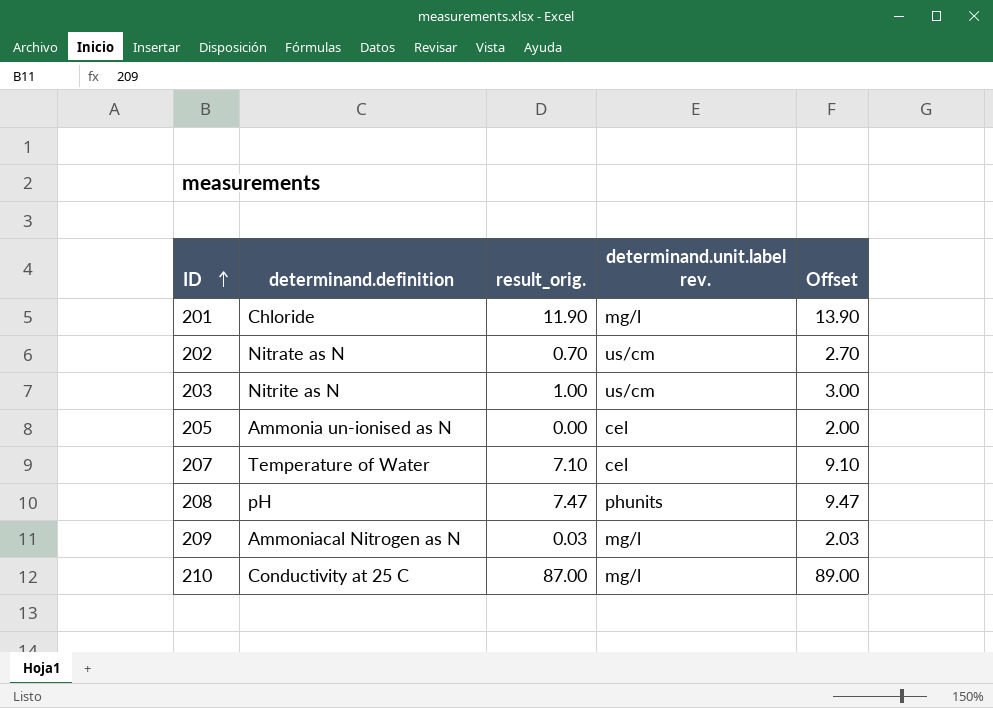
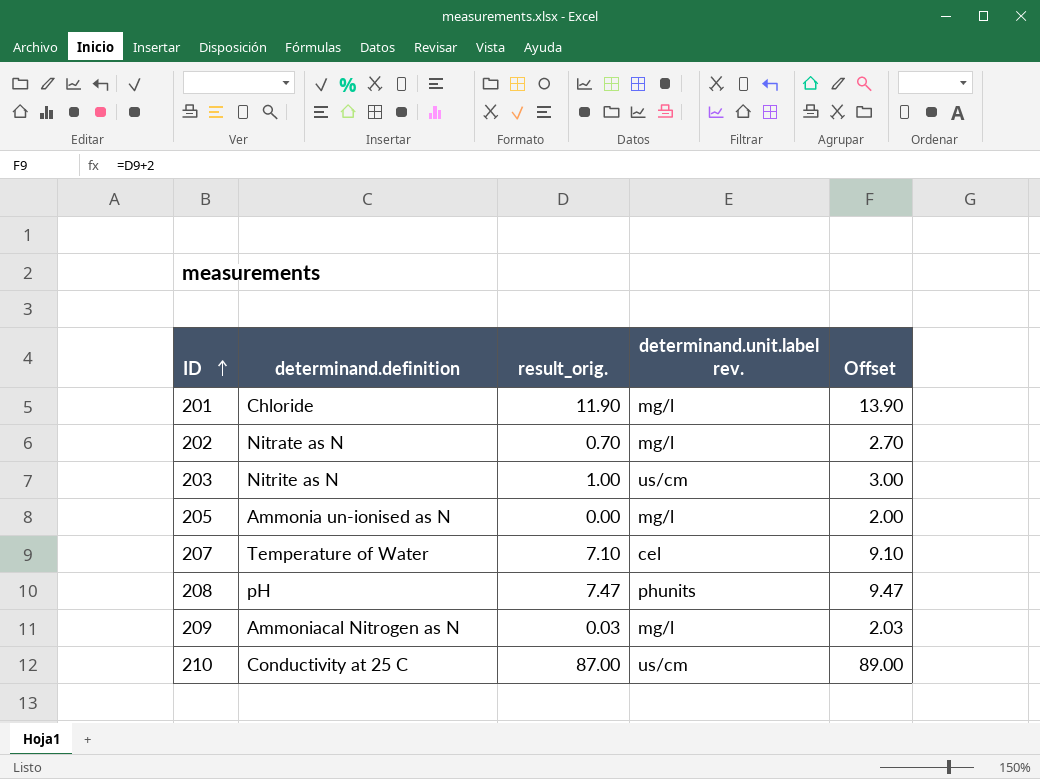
202 | determinand.unit.label rev.: us/cm -> mg/l
205 | determinand.unit.label rev.: cel -> mg/l
210 | determinand.unit.label rev.: mg/l -> us/cm

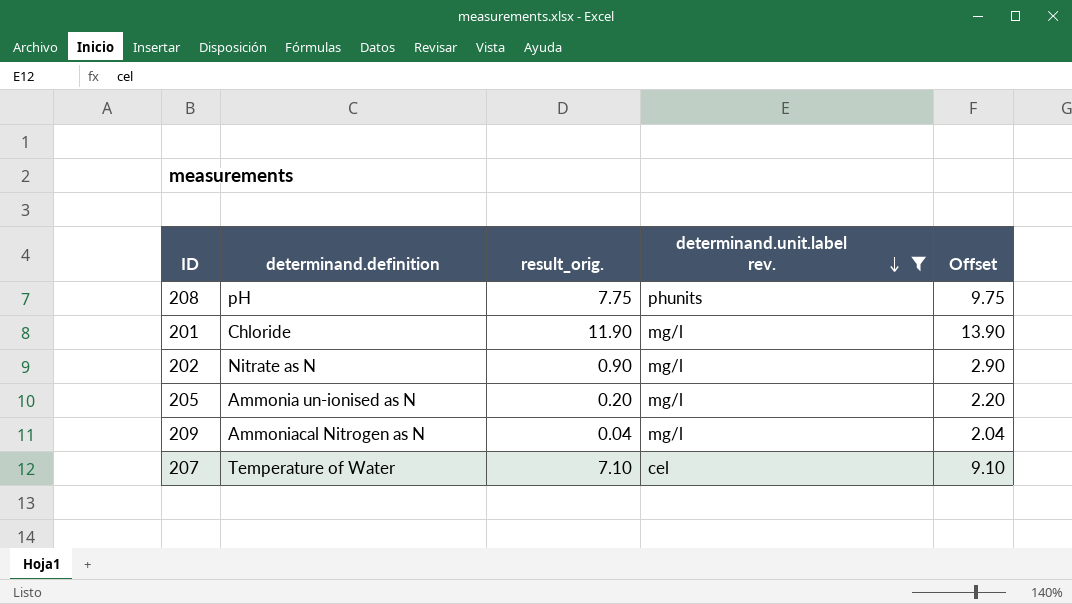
filter: none -> determinand.unit.label rev. != us/cm
row order: ID ascending -> determinand.unit.label rev. descending
208 | result_orig.: 7.47 -> 7.75
208 | Offset: 9.47 -> 9.75
202 | result_orig.: 0.70 -> 0.90
202 | Offset: 2.70 -> 2.90
205 | result_orig.: 0.00 -> 0.20
205 | Offset: 2.00 -> 2.20
209 | result_orig.: 0.03 -> 0.04
209 | Offset: 2.03 -> 2.04

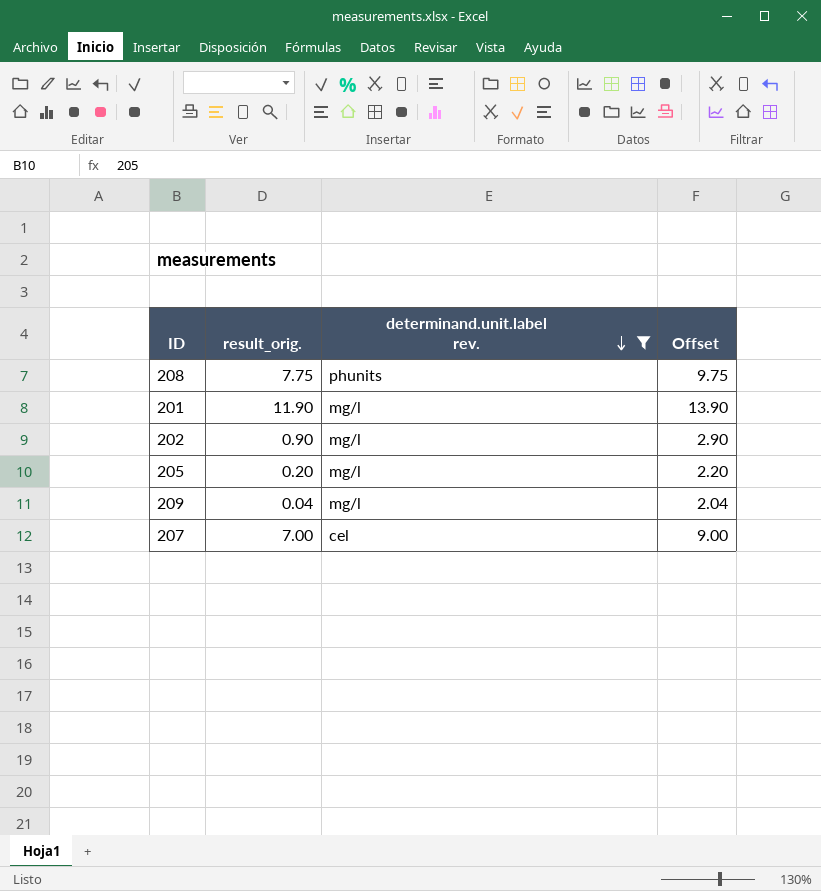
column determinand.definition | position: 2 -> none
207 | result_orig.: 7.10 -> 7.00
207 | Offset: 9.10 -> 9.00

